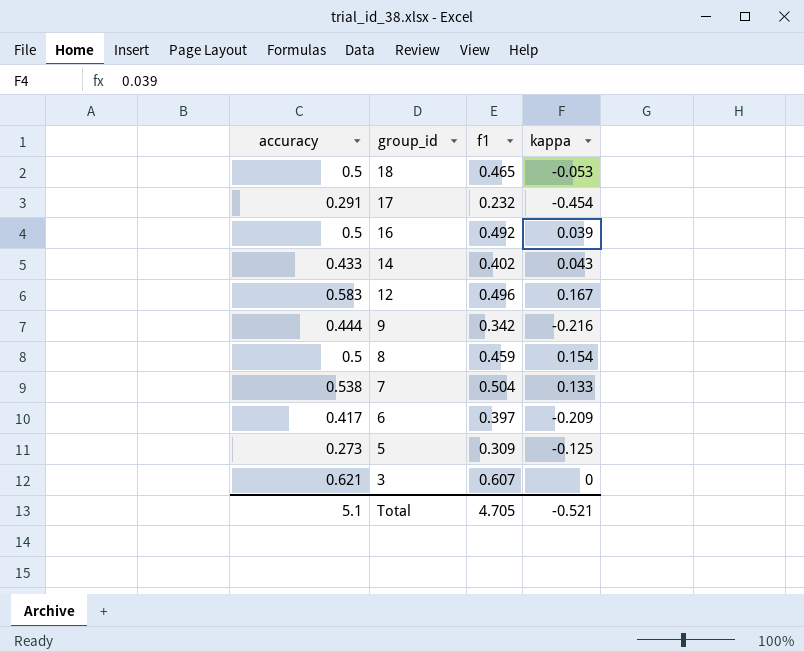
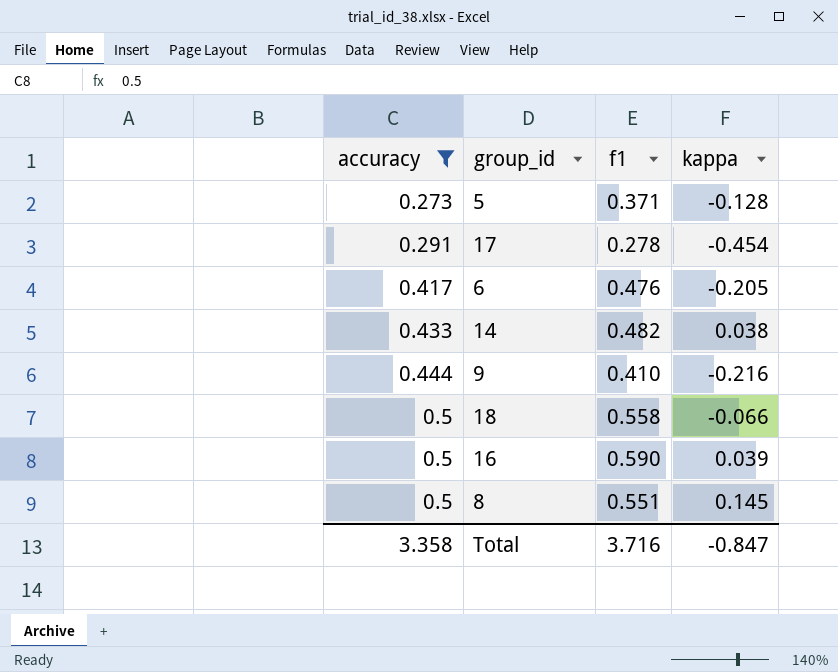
filter: none -> accuracy <= 0.5
row order: group_id descending -> accuracy ascending
5 | f1: 0.309 -> 0.371
5 | kappa: -0.125 -> -0.128
17 | f1: 0.232 -> 0.278
6 | f1: 0.397 -> 0.476
6 | kappa: -0.209 -> -0.205
14 | f1: 0.402 -> 0.482
14 | kappa: 0.043 -> 0.038
9 | f1: 0.342 -> 0.410
18 | f1: 0.465 -> 0.558
18 | kappa: -0.053 -> -0.066
16 | f1: 0.492 -> 0.590
8 | f1: 0.459 -> 0.551
8 | kappa: 0.154 -> 0.145
Total | accuracy: 5.1 -> 3.358
Total | f1: 4.705 -> 3.716
Total | kappa: -0.521 -> -0.847

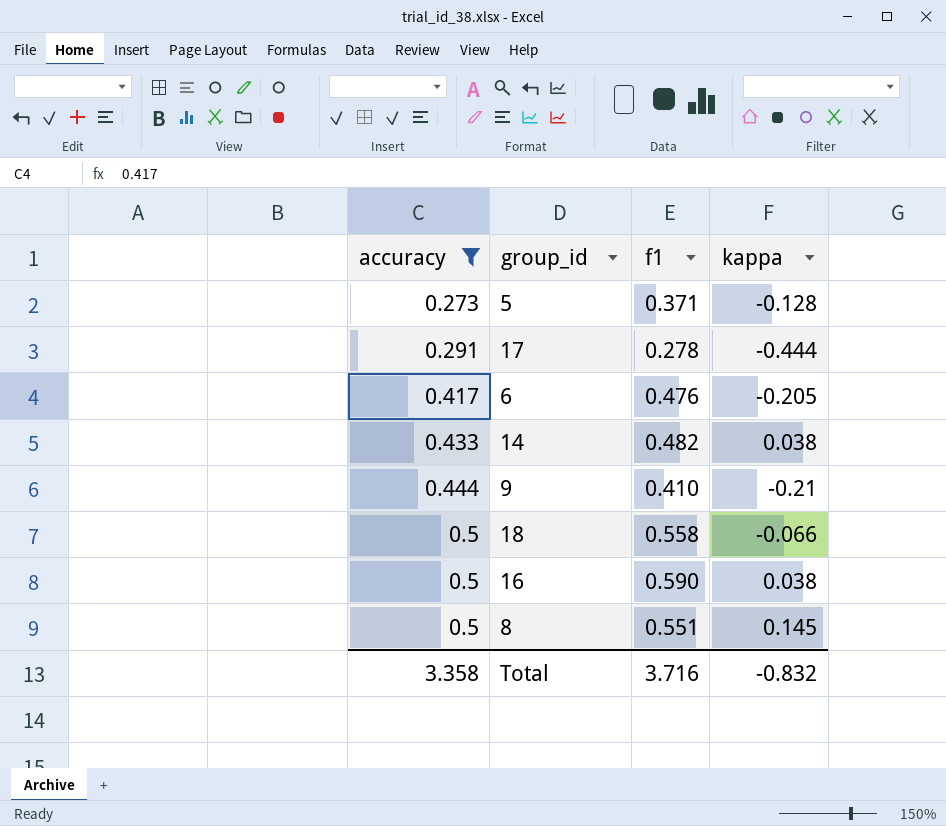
17 | kappa: -0.454 -> -0.444
9 | kappa: -0.216 -> -0.21
16 | kappa: 0.039 -> 0.038
Total | kappa: -0.847 -> -0.832

